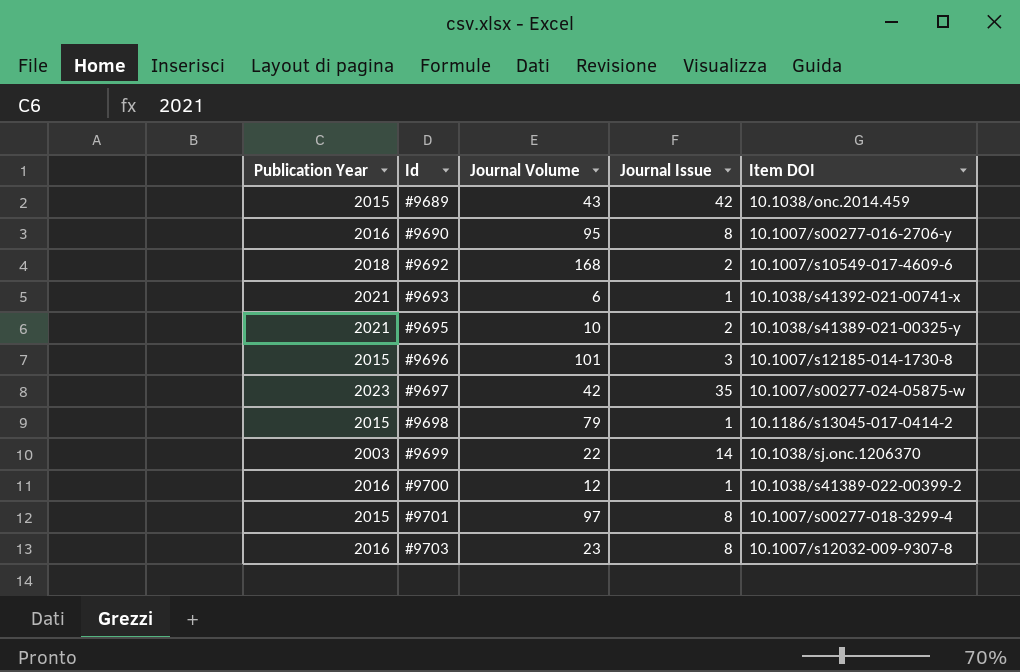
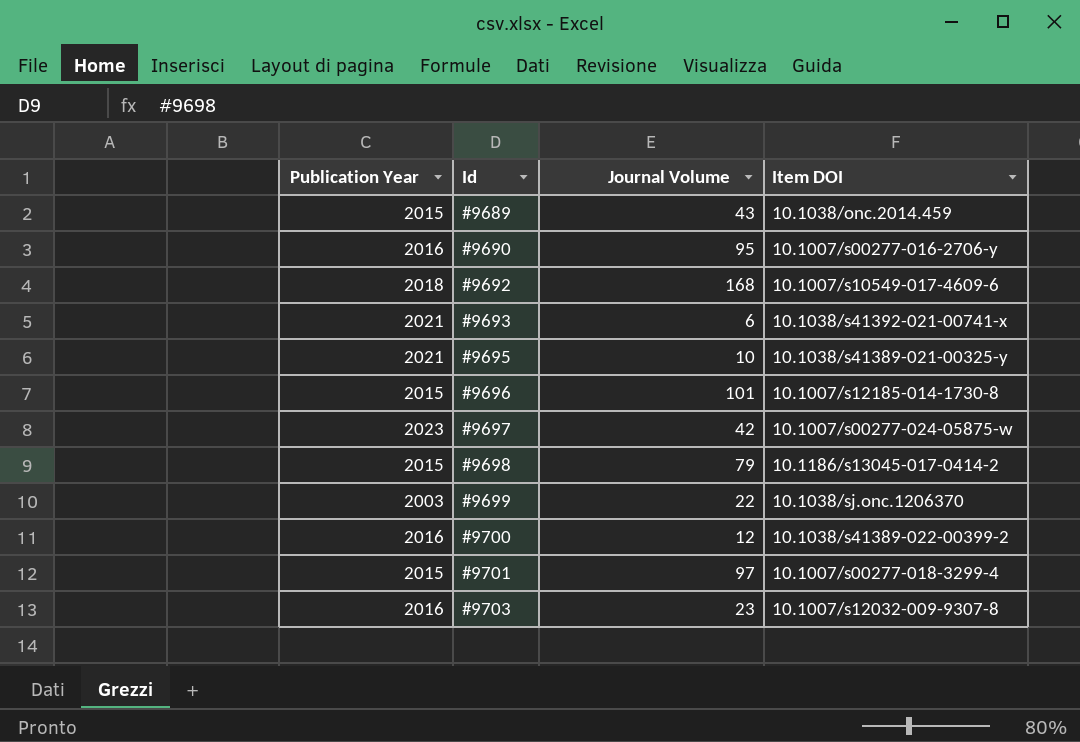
column Journal Issue | position: 4 -> none

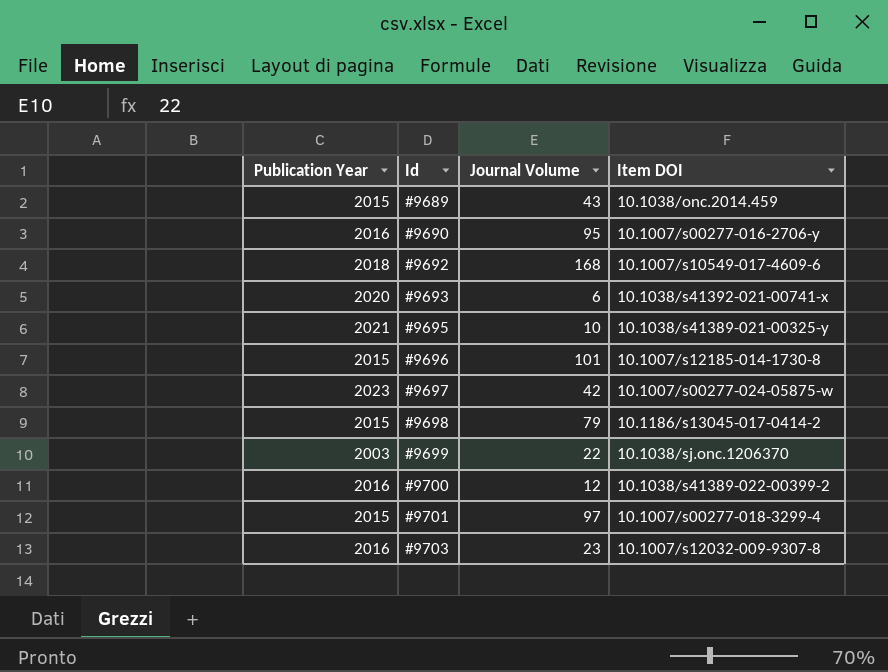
#9693 | Publication Year: 2021 -> 2020

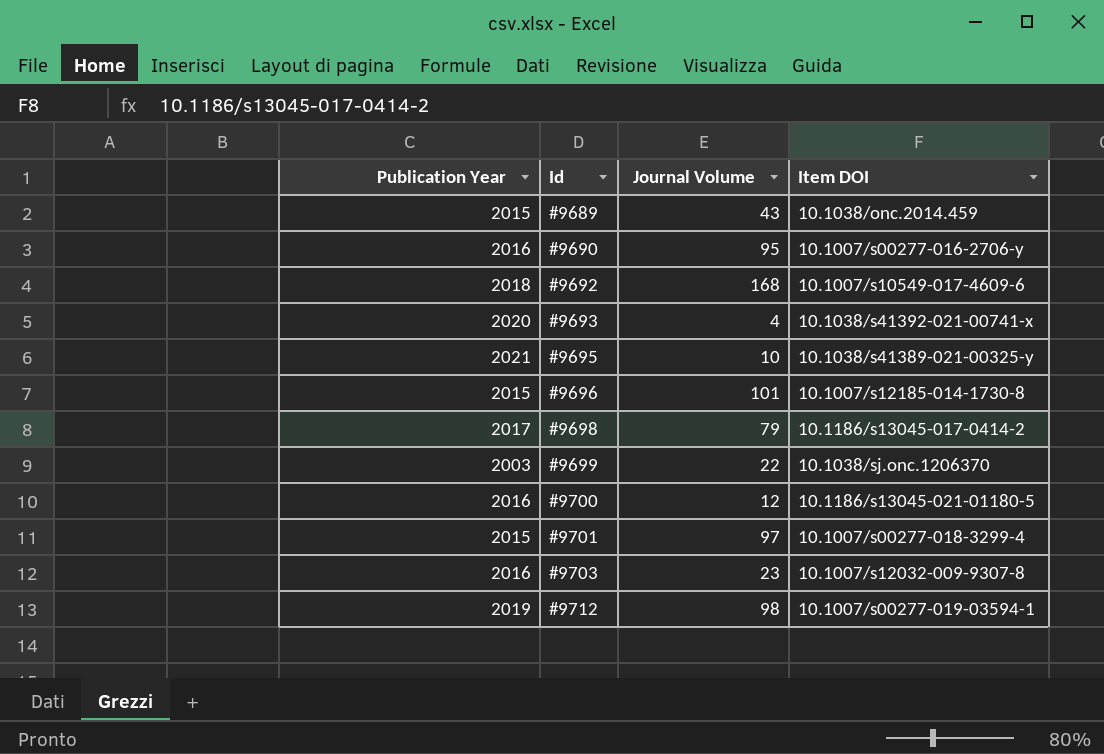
row #9697: 2023 | 42 | 10.1007/s00277-024-05875-w -> none
#9693 | Journal Volume: 6 -> 4
#9698 | Publication Year: 2015 -> 2017
#9700 | Item DOI: 10.1038/s41389-022-00399-2 -> 10.1186/s13045-021-01180-5
row #9712: none -> 2019 | 98 | 10.1007/s00277-019-03594-1

